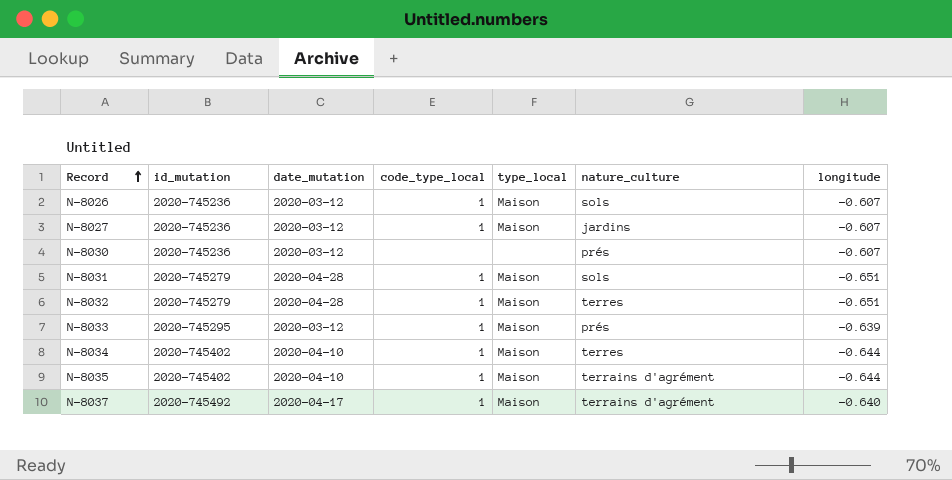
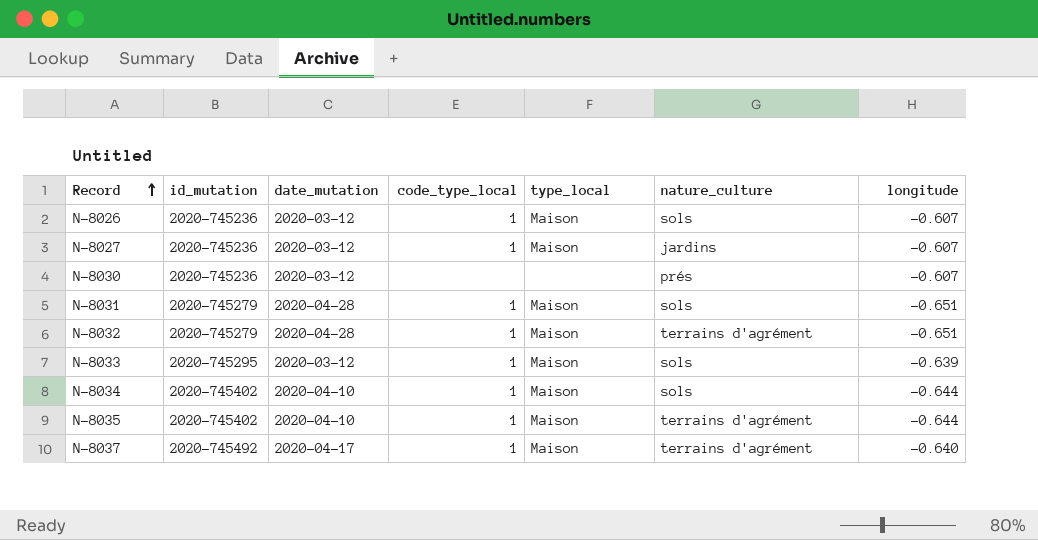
N-8032 | nature_culture: terres -> terrains d'agrément
N-8033 | nature_culture: prés -> sols
N-8034 | nature_culture: terres -> sols

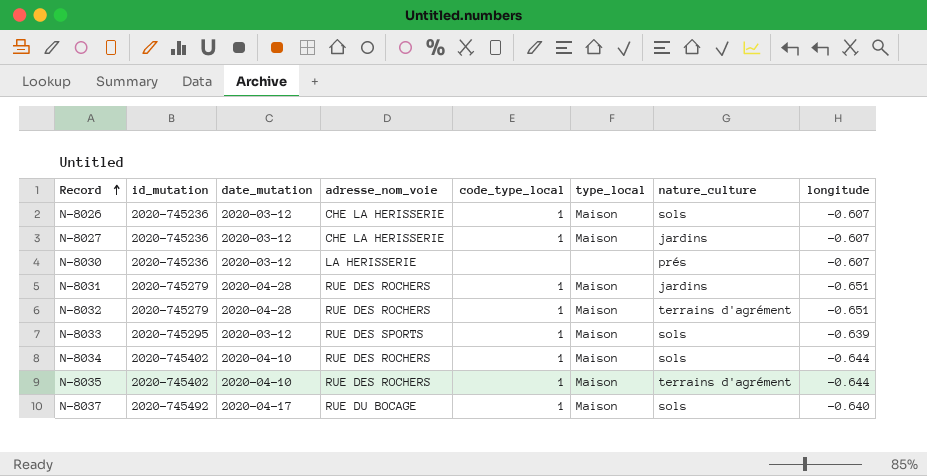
column adresse_nom_voie | position: none -> 4
N-8031 | nature_culture: sols -> jardins
N-8037 | nature_culture: terrains d'agrément -> sols

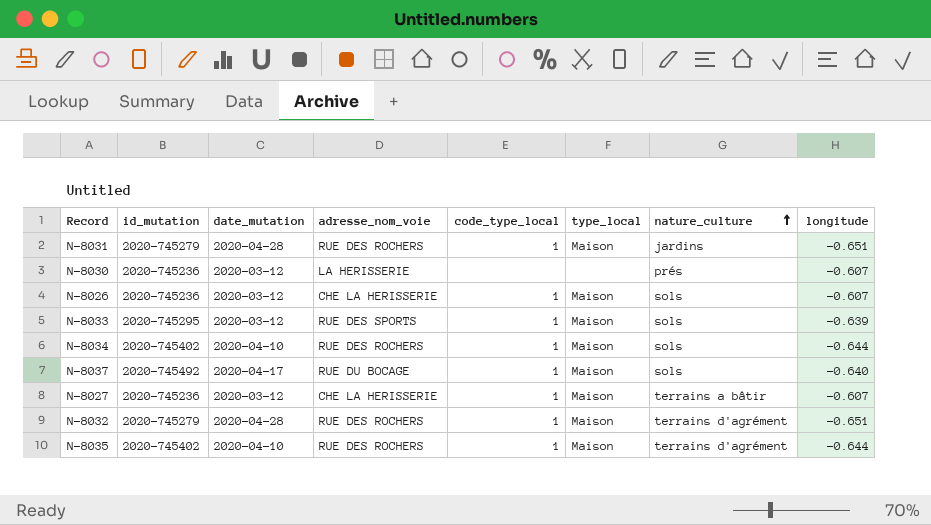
row order: Record ascending -> nature_culture ascending
N-8027 | nature_culture: jardins -> terrains a bâtir

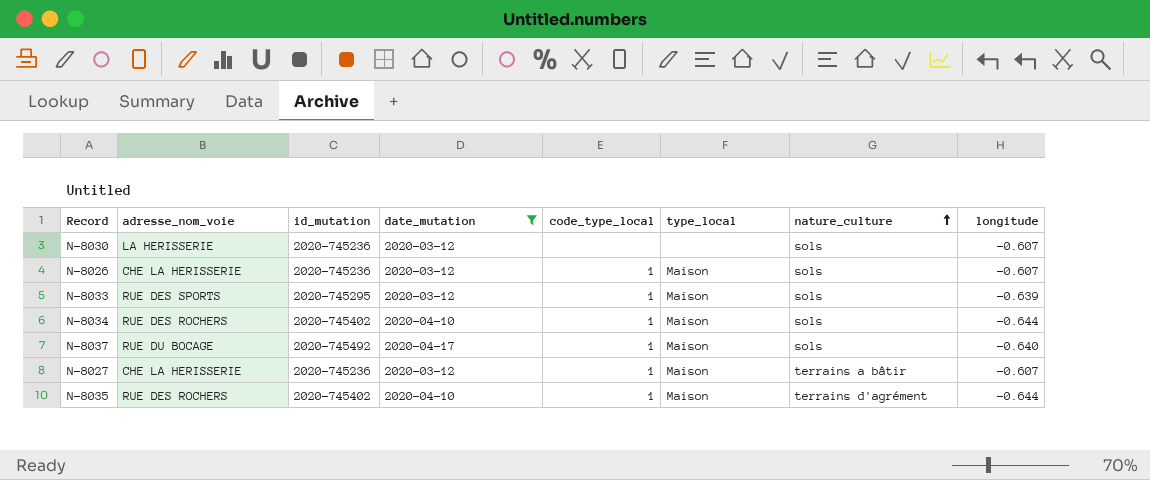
filter: none -> date_mutation != 2020-04-28
column adresse_nom_voie | position: 4 -> 2
N-8030 | nature_culture: prés -> sols

